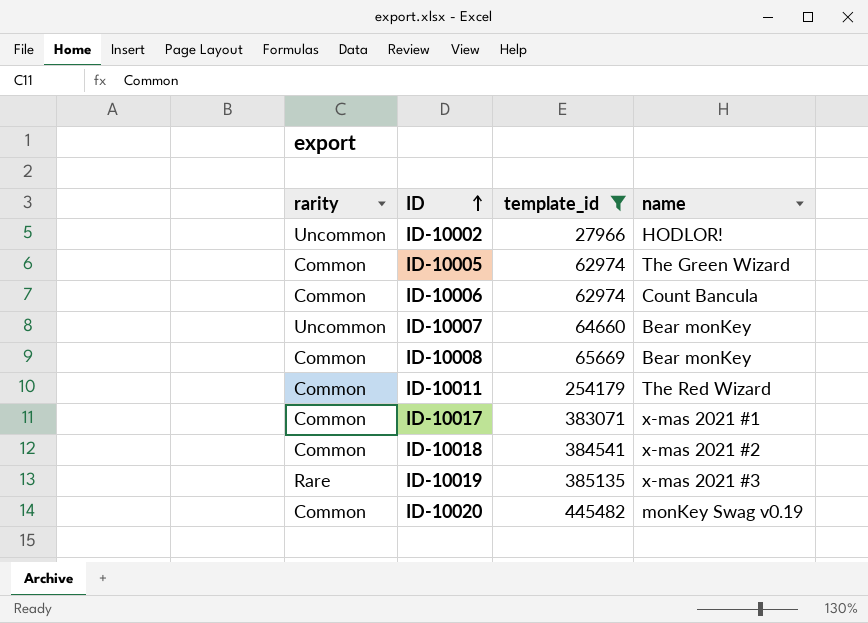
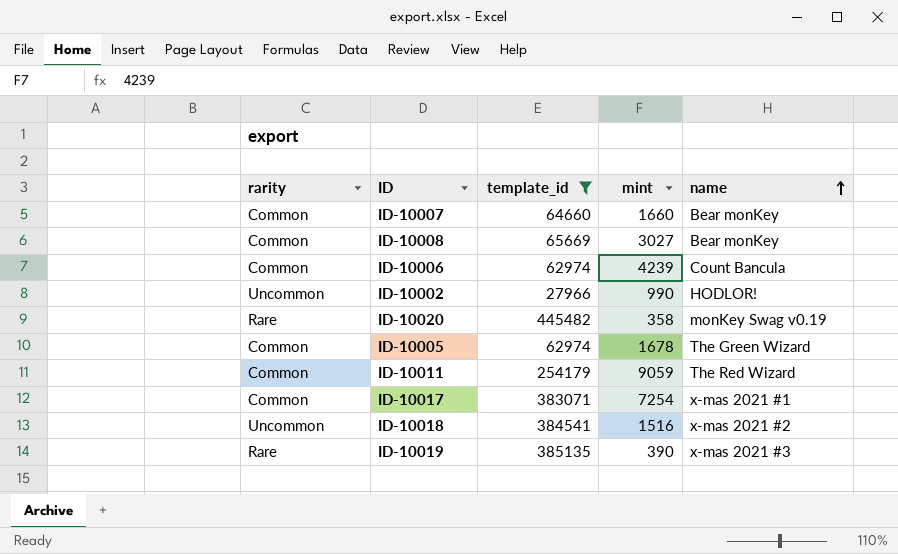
row order: ID ascending -> name ascending
column mint | position: none -> 4
ID-10007 | rarity: Uncommon -> Common
ID-10020 | rarity: Common -> Rare
ID-10018 | rarity: Common -> Uncommon

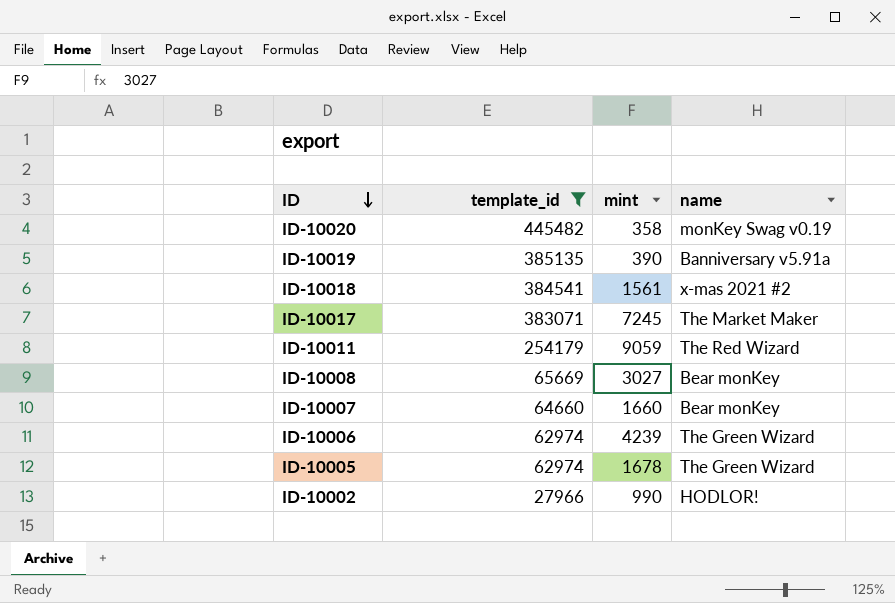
row order: name ascending -> ID descending
column rarity | position: 1 -> none
ID-10019 | name: x-mas 2021 #3 -> Banniversary v5.91a
ID-10018 | mint: 1516 -> 1561
ID-10017 | mint: 7254 -> 7245
ID-10017 | name: x-mas 2021 #1 -> The Market Maker
ID-10006 | name: Count Bancula -> The Green Wizard

